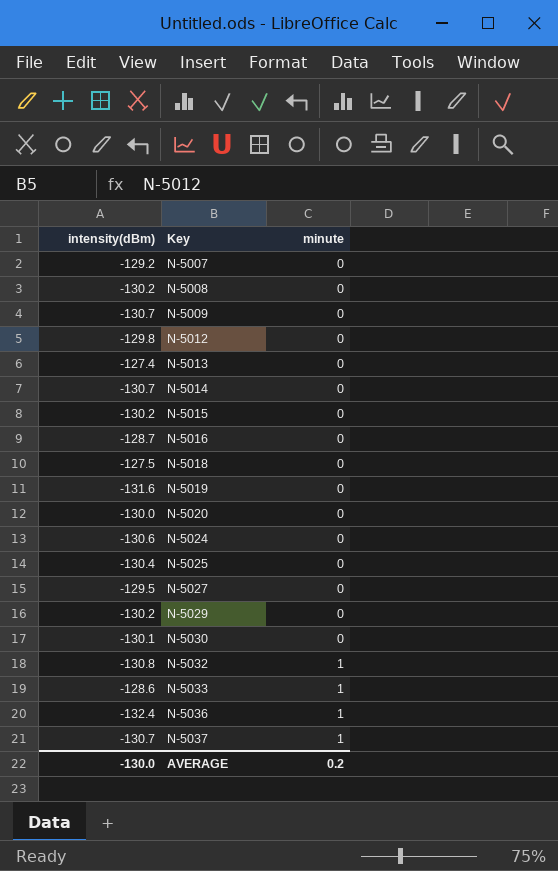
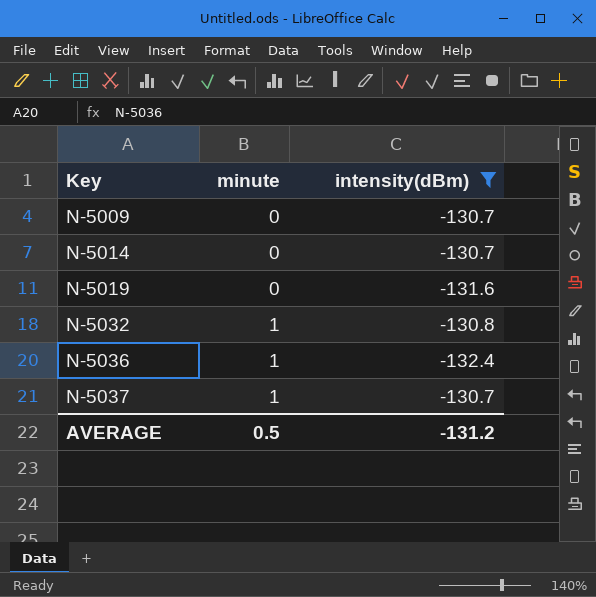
filter: none -> intensity(dBm) <= -130.7
column intensity(dBm) | position: 1 -> 3
AVERAGE | minute: 0.2 -> 0.5
AVERAGE | intensity(dBm): -130.0 -> -131.2

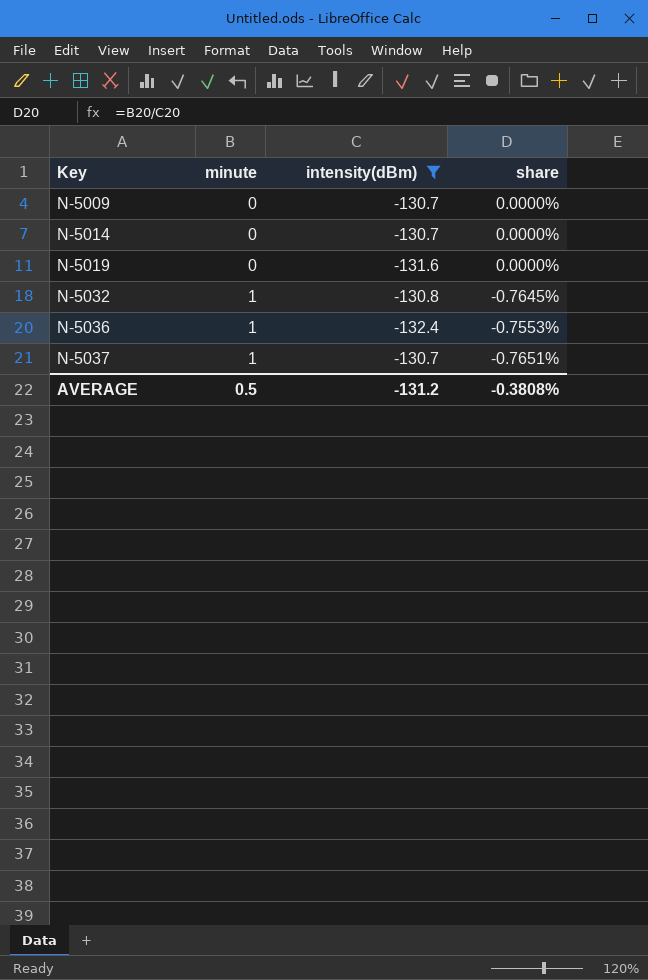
column share | formula: none -> [minute] / [intensity(dBm)]

